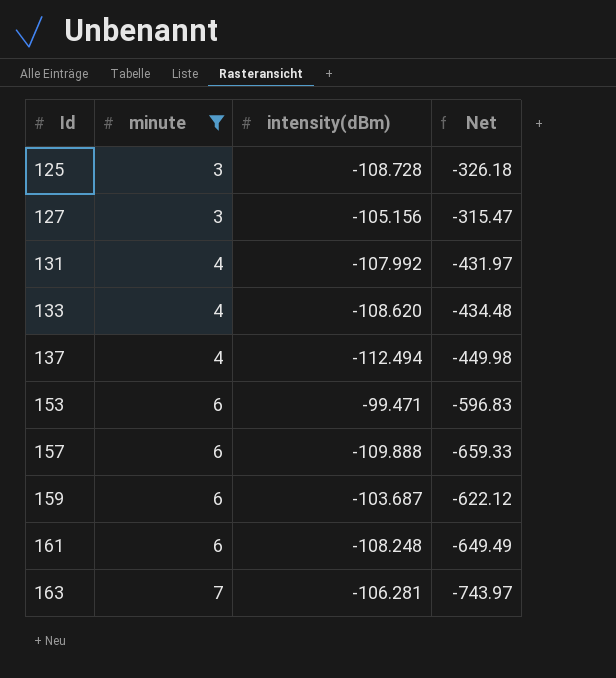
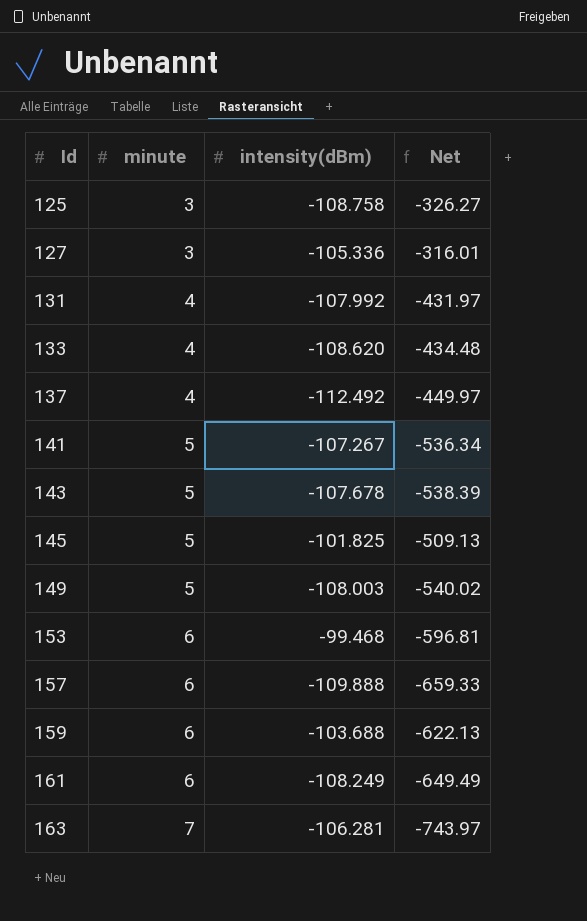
filter: minute != 5 -> none
125 | intensity(dBm): -108.728 -> -108.758
125 | Net: -326.18 -> -326.27
127 | intensity(dBm): -105.156 -> -105.336
127 | Net: -315.47 -> -316.01
137 | intensity(dBm): -112.494 -> -112.492
137 | Net: -449.98 -> -449.97
153 | intensity(dBm): -99.471 -> -99.468
153 | Net: -596.83 -> -596.81
159 | intensity(dBm): -103.687 -> -103.688
159 | Net: -622.12 -> -622.13
161 | intensity(dBm): -108.248 -> -108.249

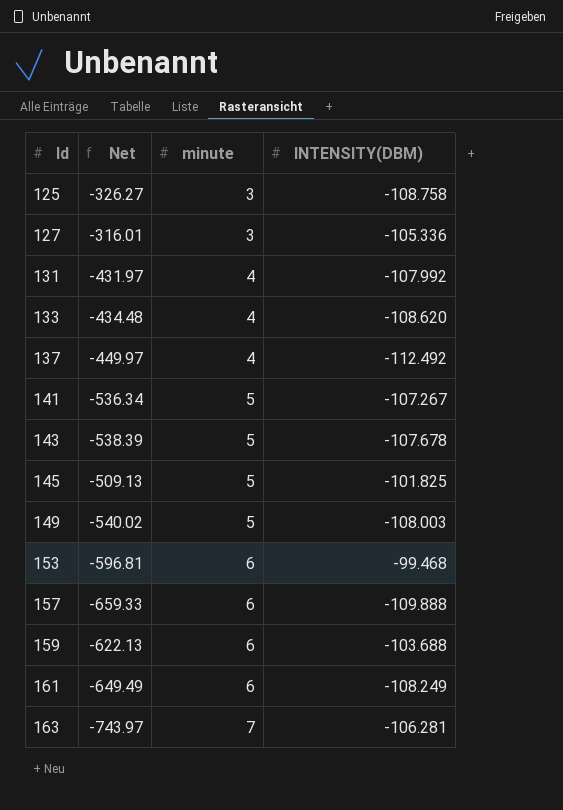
column Net | position: 4 -> 2
column name: intensity(dBm) -> INTENSITY(DBM)

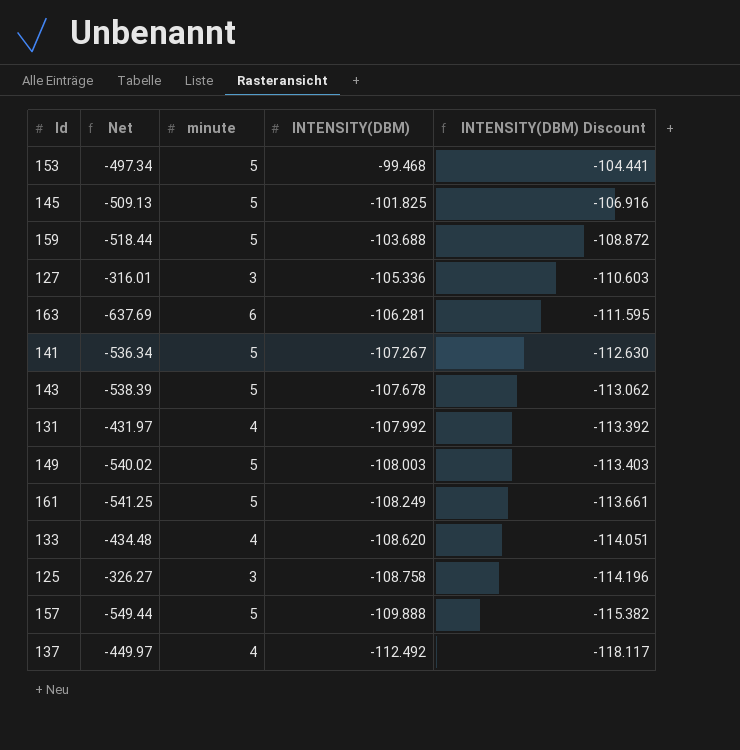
row order: Id ascending -> INTENSITY(DBM) descending
column INTENSITY(DBM) Discount | formula: none -> [INTENSITY(DBM)] * 1.05
153 | Net: -596.81 -> -497.34
153 | minute: 6 -> 5
159 | Net: -622.13 -> -518.44
159 | minute: 6 -> 5
163 | Net: -743.97 -> -637.69
163 | minute: 7 -> 6
161 | Net: -649.49 -> -541.25
161 | minute: 6 -> 5
157 | Net: -659.33 -> -549.44
157 | minute: 6 -> 5

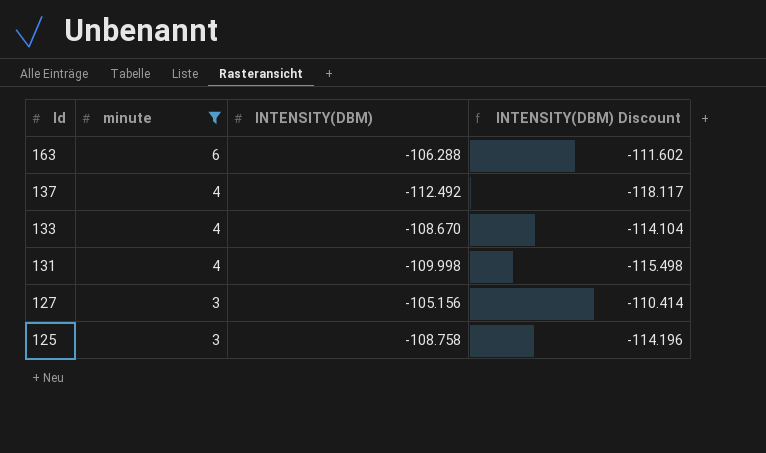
filter: none -> minute != 5
row order: INTENSITY(DBM) descending -> Id descending
column Net | formula: [minute] * [INTENSITY(DBM)] -> none
163 | INTENSITY(DBM): -106.281 -> -106.288
163 | INTENSITY(DBM) Discount: -111.595 -> -111.602
133 | INTENSITY(DBM): -108.620 -> -108.670
133 | INTENSITY(DBM) Discount: -114.051 -> -114.104
131 | INTENSITY(DBM): -107.992 -> -109.998
131 | INTENSITY(DBM) Discount: -113.392 -> -115.498
127 | INTENSITY(DBM): -105.336 -> -105.156
127 | INTENSITY(DBM) Discount: -110.603 -> -110.414

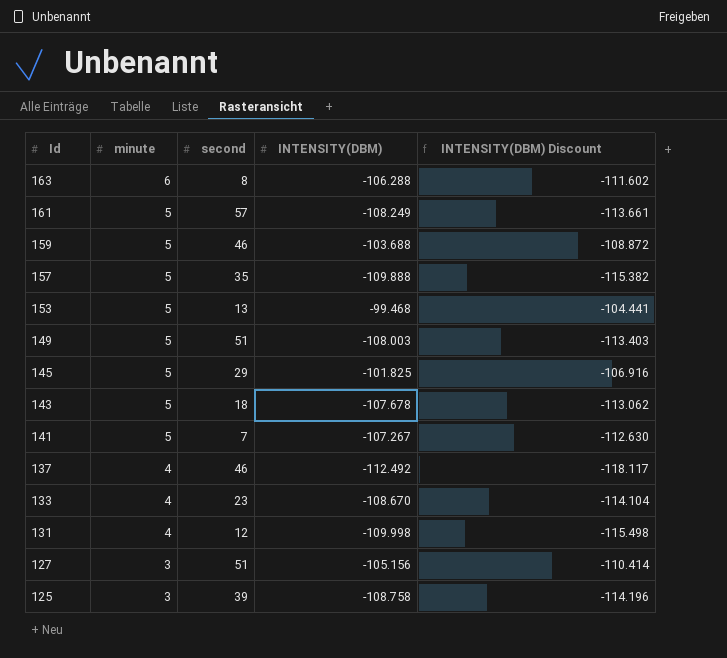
filter: minute != 5 -> none
column second | position: none -> 3

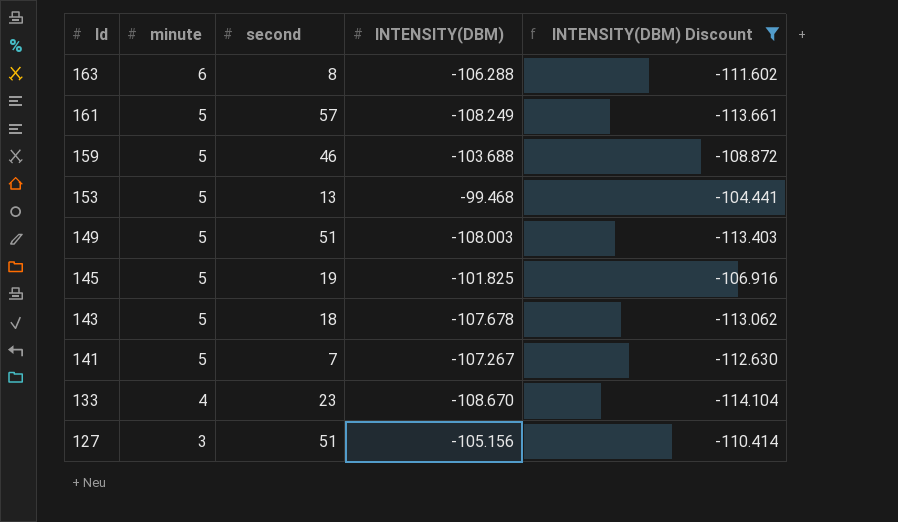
filter: none -> INTENSITY(DBM) Discount >= -114.104
145 | second: 29 -> 19

